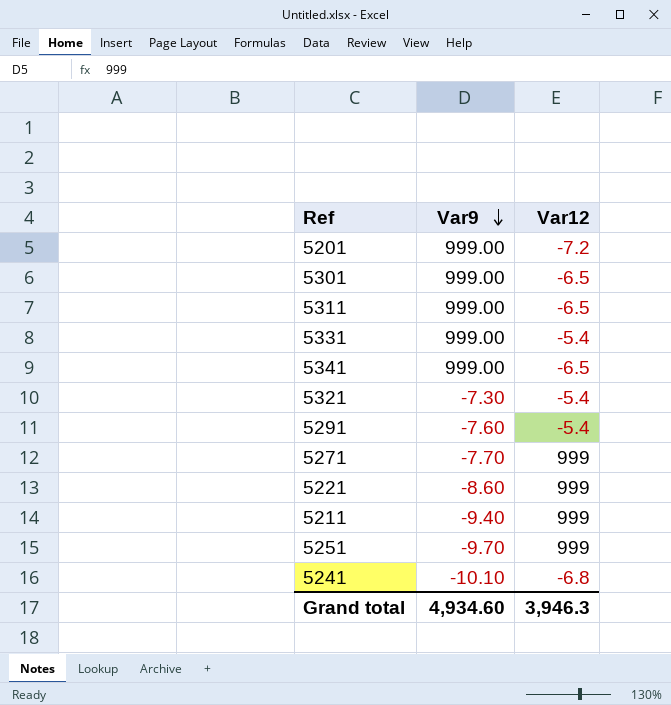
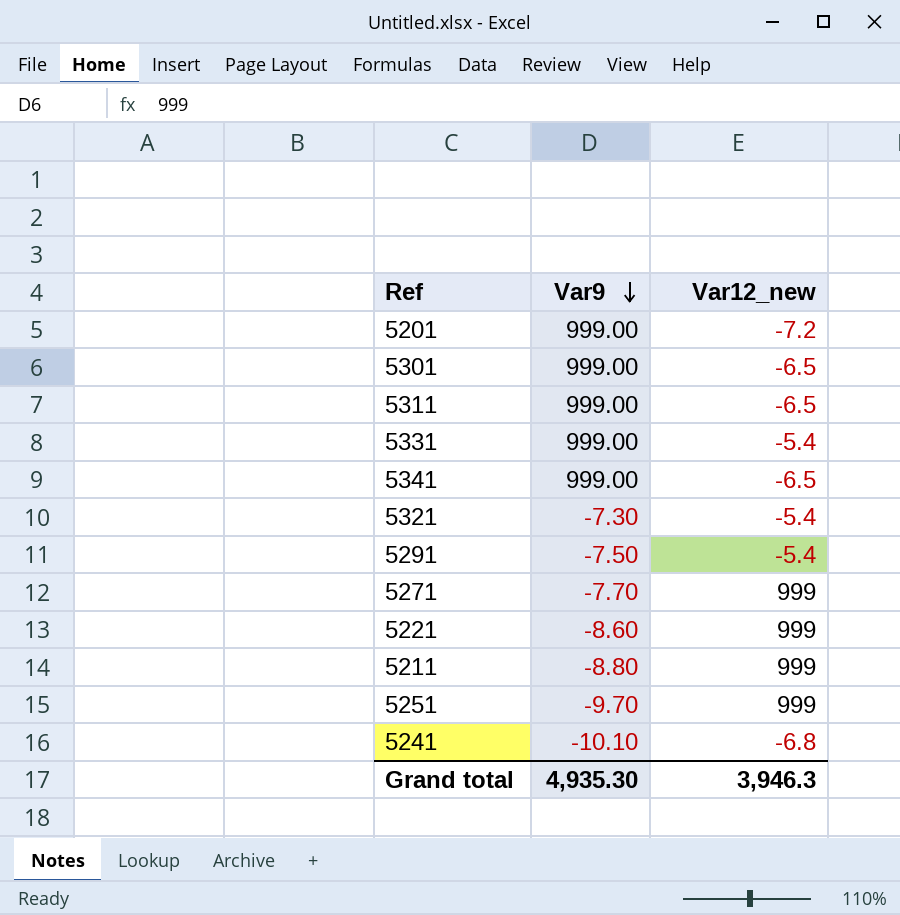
column name: Var12 -> Var12_new
5291 | Var9: -7.60 -> -7.50
5211 | Var9: -9.40 -> -8.80
Grand total | Var9: 4,934.60 -> 4,935.30

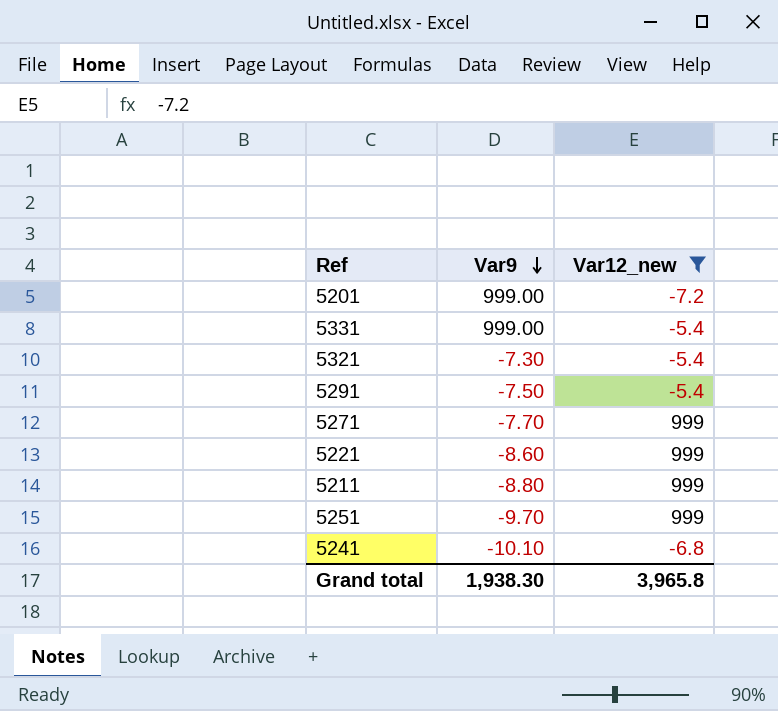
filter: none -> Var12_new != -6.5
Grand total | Var9: 4,935.30 -> 1,938.30
Grand total | Var12_new: 3,946.3 -> 3,965.8

